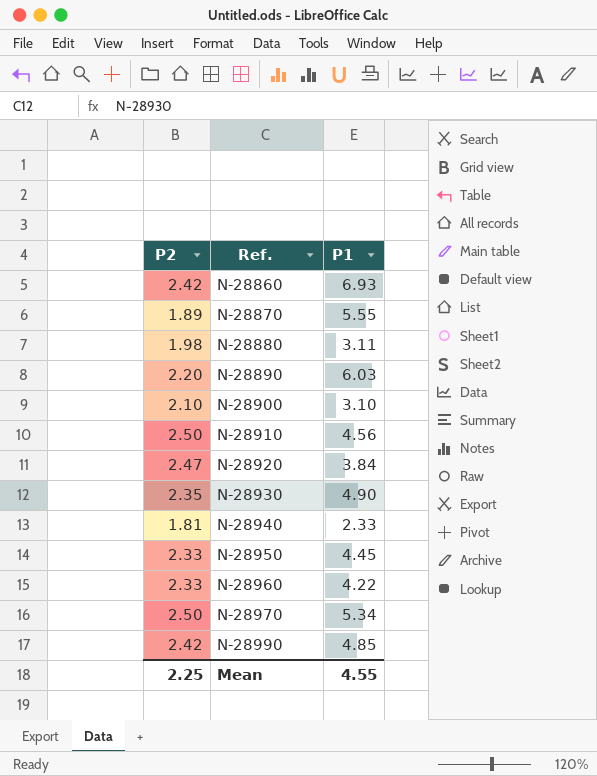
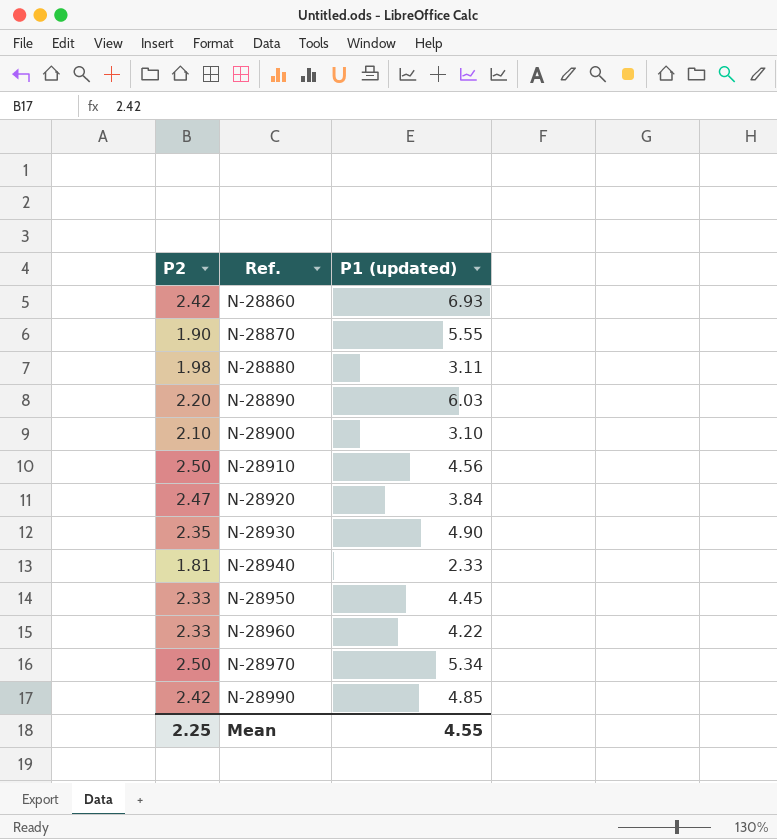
column name: P1 -> P1 (updated)
N-28870 | P2: 1.89 -> 1.90

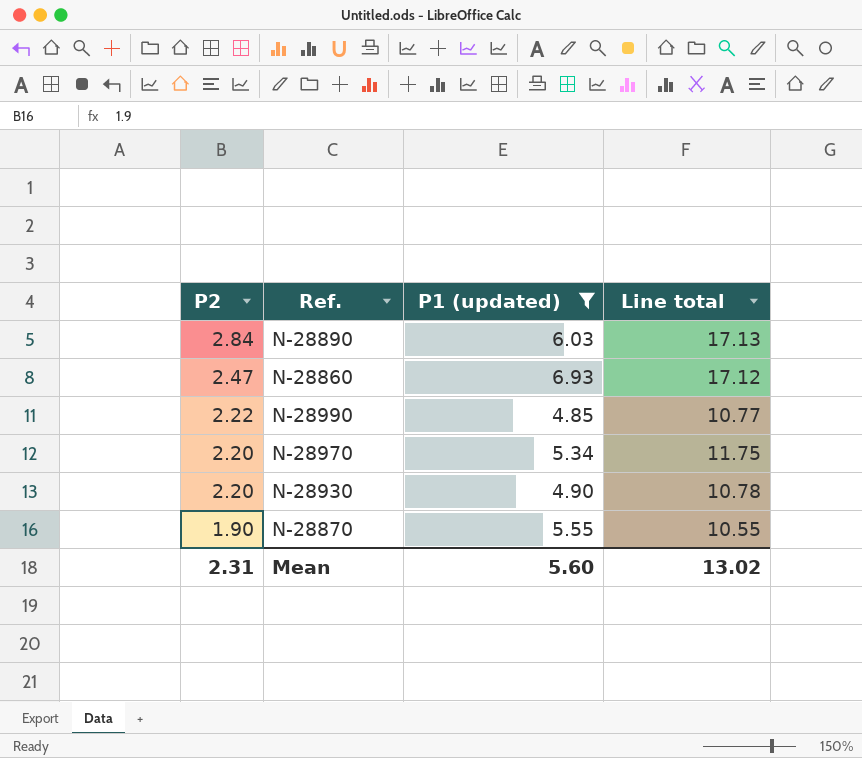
filter: none -> P1 (updated) >= 4.85
row order: Ref. ascending -> P2 descending
column Line total | formula: none -> [P2] * [P1 (updated)]
N-28890 | P2: 2.20 -> 2.84
N-28860 | P2: 2.42 -> 2.47
N-28990 | P2: 2.42 -> 2.22
N-28970 | P2: 2.50 -> 2.20
N-28930 | P2: 2.35 -> 2.20
Mean | P2: 2.25 -> 2.31
Mean | P1 (updated): 4.55 -> 5.60

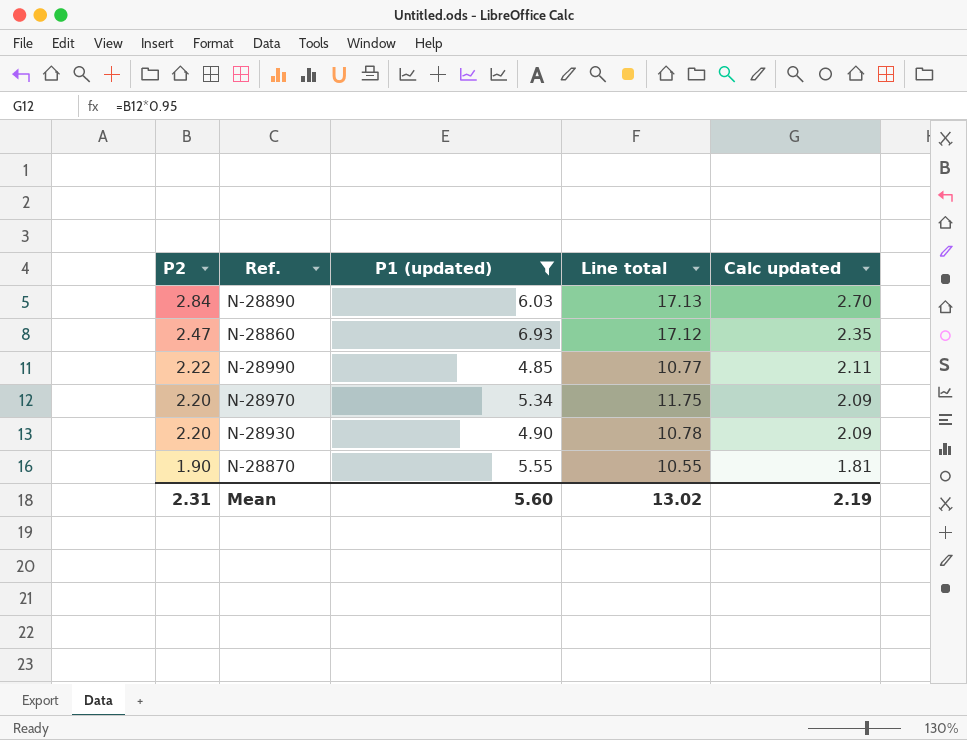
column Calc updated | formula: none -> [P2] * 0.95

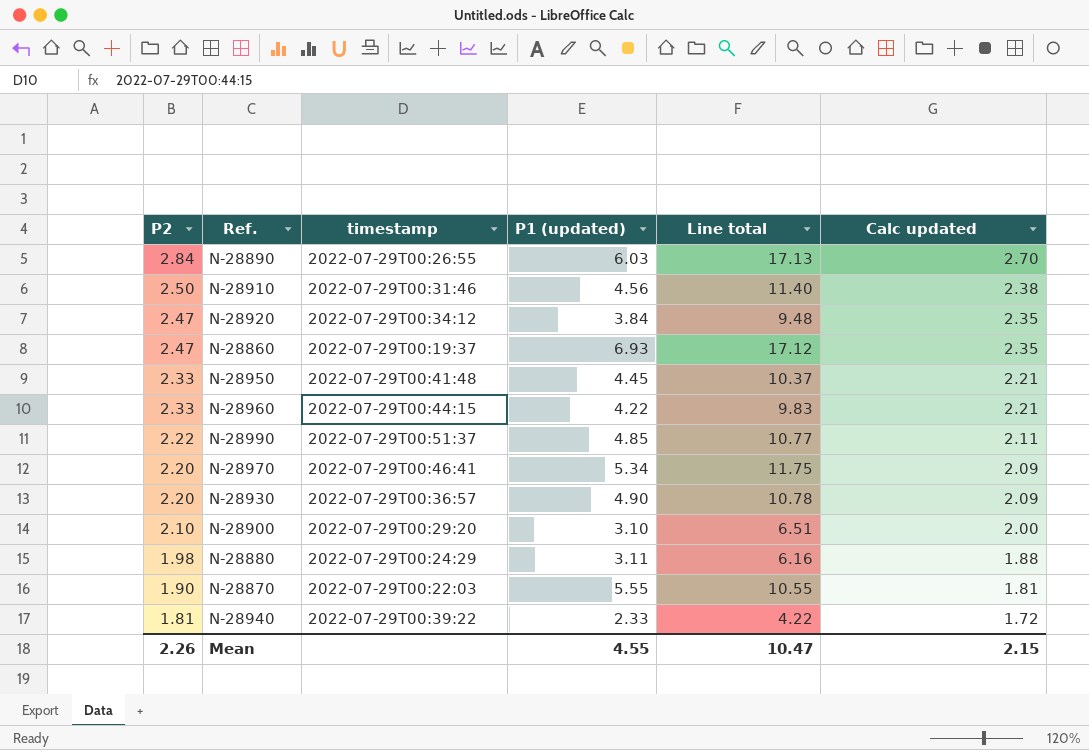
filter: P1 (updated) >= 4.85 -> none
column timestamp | position: none -> 3
Mean | P2: 2.31 -> 2.26
Mean | P1 (updated): 5.60 -> 4.55
Mean | Line total: 13.02 -> 10.47
Mean | Calc updated: 2.19 -> 2.15

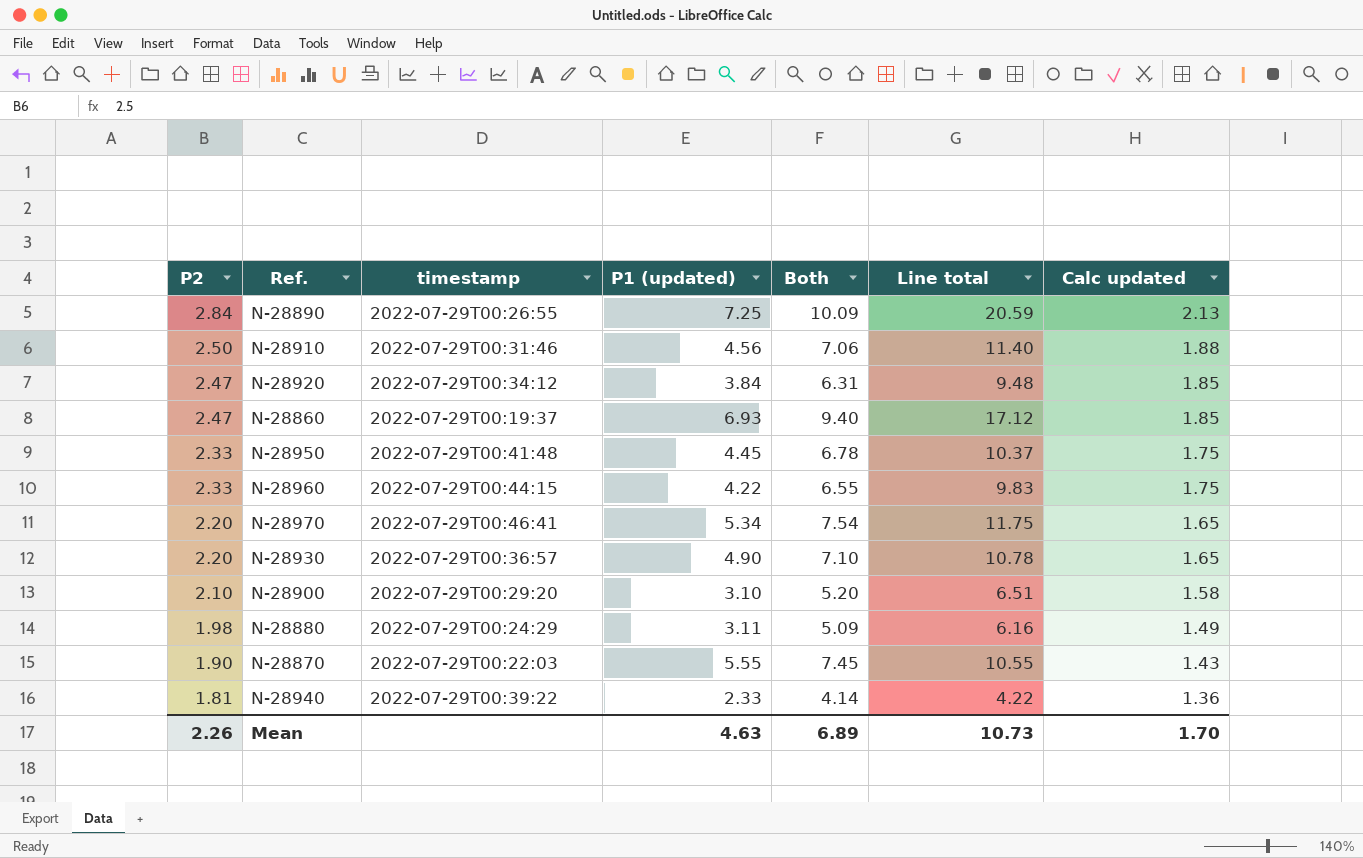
column Both | formula: none -> [P2] + [P1 (updated)]
column Calc updated | formula: [P2] * 0.95 -> [P2] * 0.75
row N-28990: 2.22 | 2022-07-29T00:51:37 | 4.85 | 10.77 | 2.11 -> none
N-28890 | P1 (updated): 6.03 -> 7.25
N-28890 | Line total: 17.13 -> 20.59
Mean | P1 (updated): 4.55 -> 4.63
Mean | Line total: 10.47 -> 10.73
Mean | Calc updated: 2.15 -> 1.70

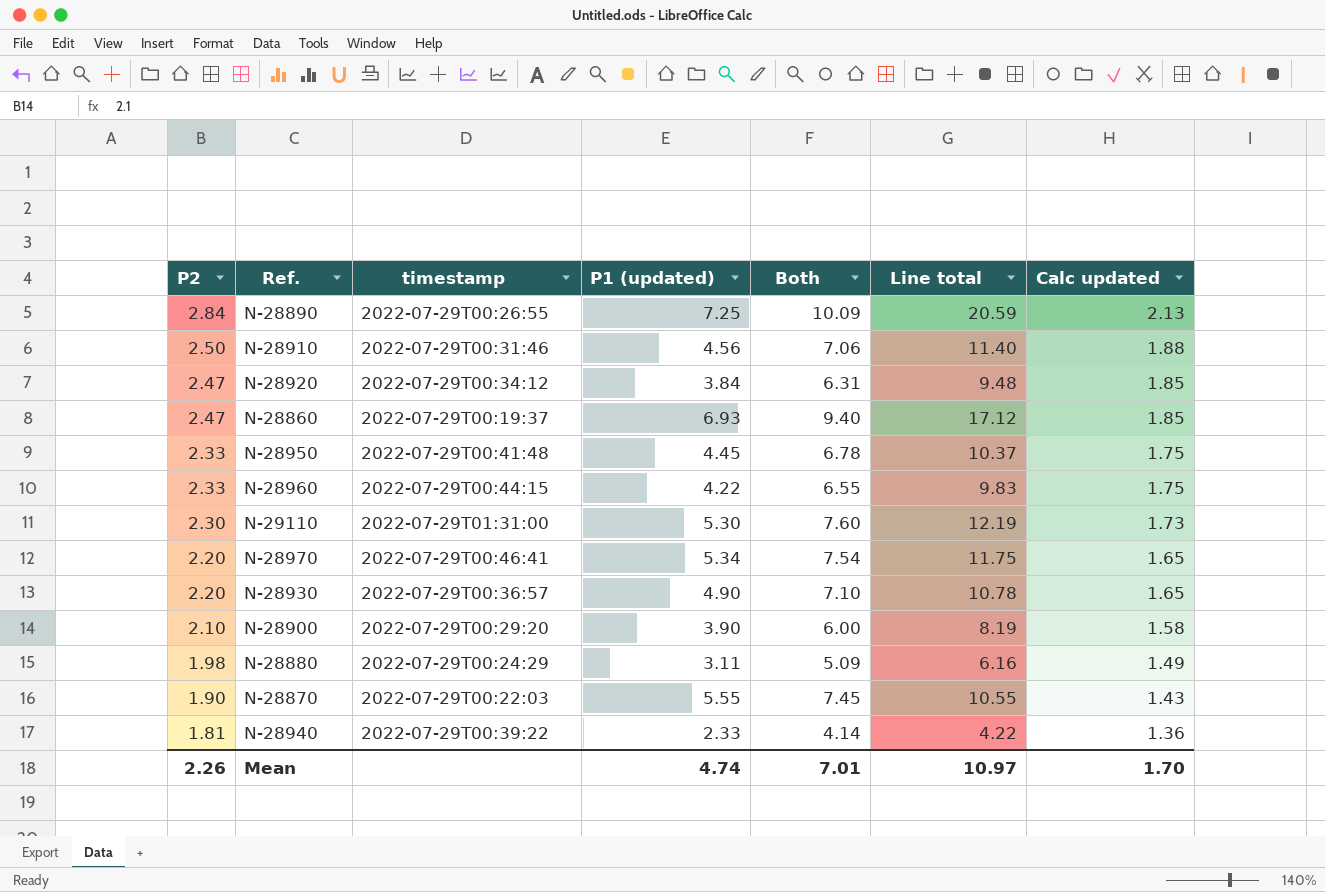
row N-29110: none -> 2.30 | 2022-07-29T01:31:00 | 5.30 | 7.60 | 12.19 | 1.73
N-28900 | P1 (updated): 3.10 -> 3.90
N-28900 | Both: 5.20 -> 6.00
N-28900 | Line total: 6.51 -> 8.19
Mean | P1 (updated): 4.63 -> 4.74
Mean | Both: 6.89 -> 7.01
Mean | Line total: 10.73 -> 10.97

